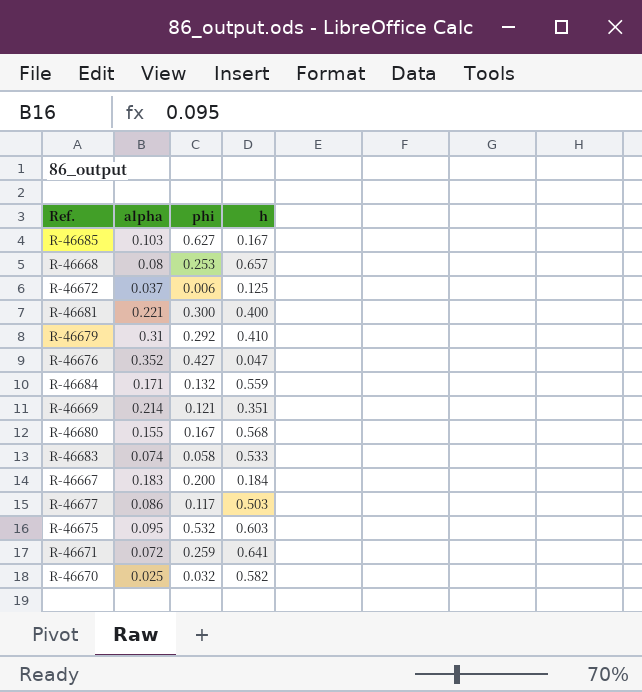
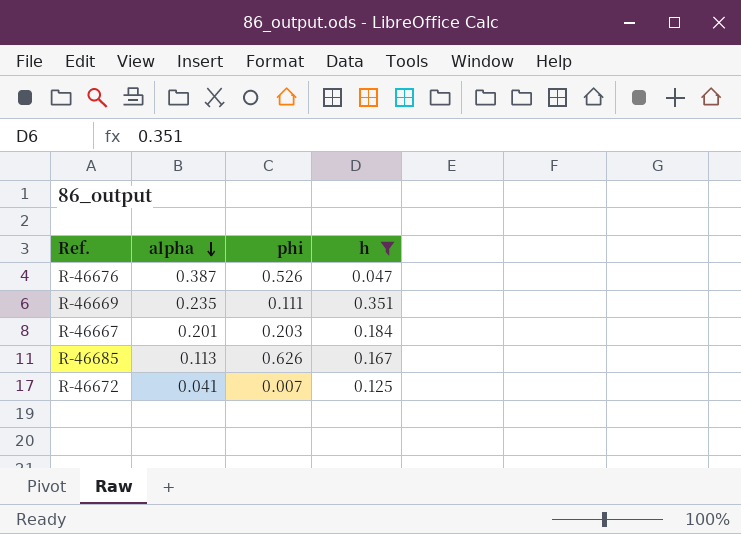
filter: none -> h <= 0.351
row order: none -> alpha descending
R-46676 | alpha: 0.352 -> 0.387
R-46676 | phi: 0.427 -> 0.526
R-46669 | alpha: 0.214 -> 0.235
R-46669 | phi: 0.121 -> 0.111
R-46667 | alpha: 0.183 -> 0.201
R-46667 | phi: 0.200 -> 0.203
R-46685 | alpha: 0.103 -> 0.113
R-46685 | phi: 0.627 -> 0.626
R-46672 | alpha: 0.037 -> 0.041
R-46672 | phi: 0.006 -> 0.007

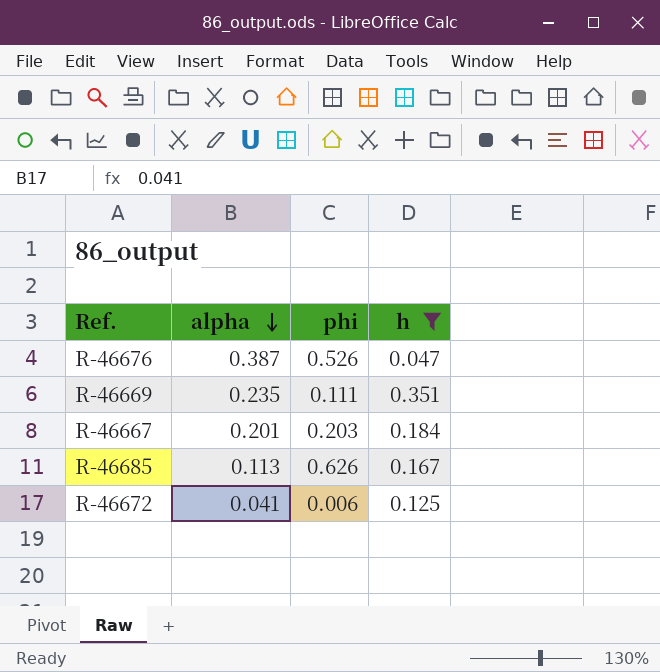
R-46672 | phi: 0.007 -> 0.006

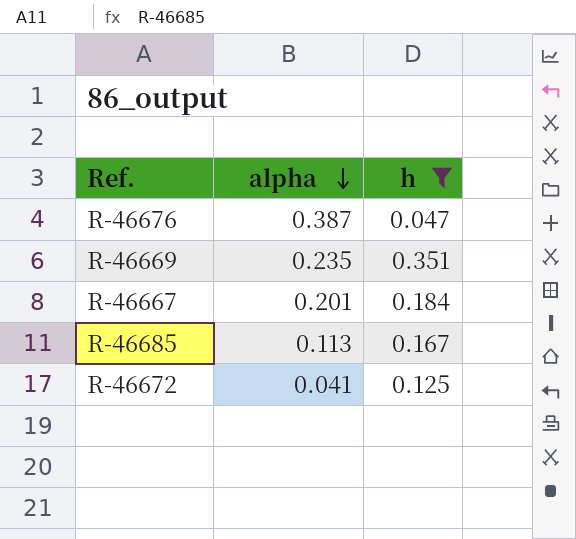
column phi | position: 3 -> none

